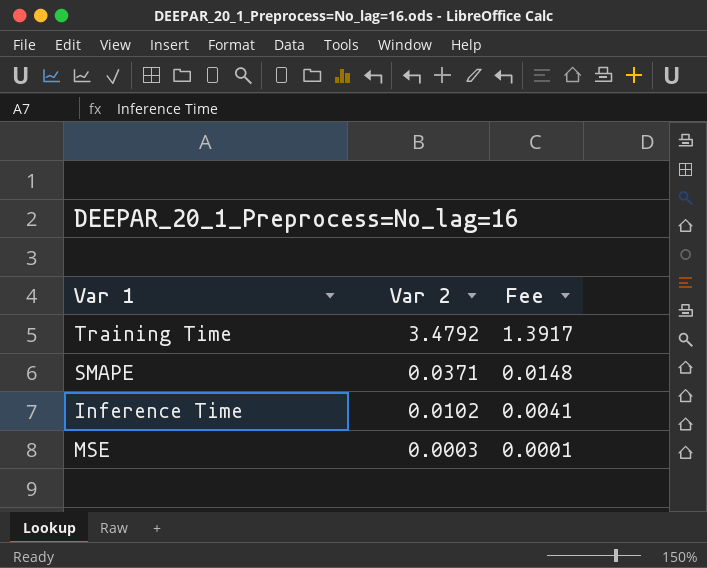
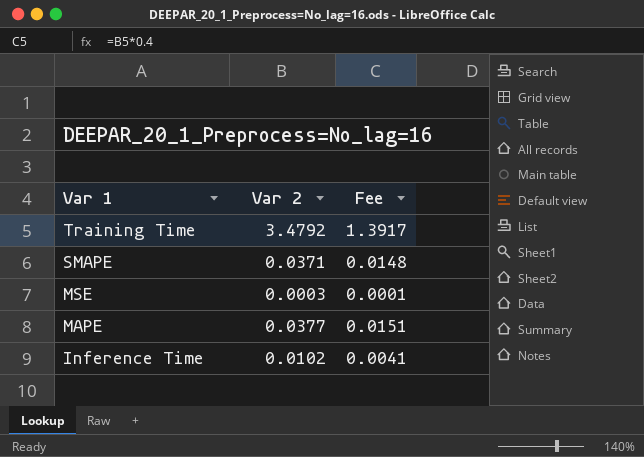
row order: Var 2 descending -> Var 1 descending
row MAPE: none -> 0.0377 | 0.0151

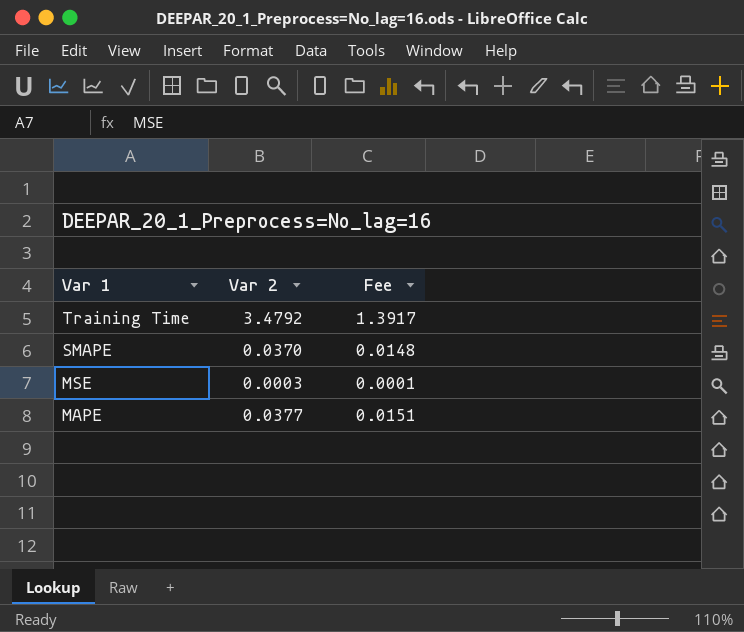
row Inference Time: 0.0102 | 0.0041 -> none
SMAPE | Var 2: 0.0371 -> 0.0370

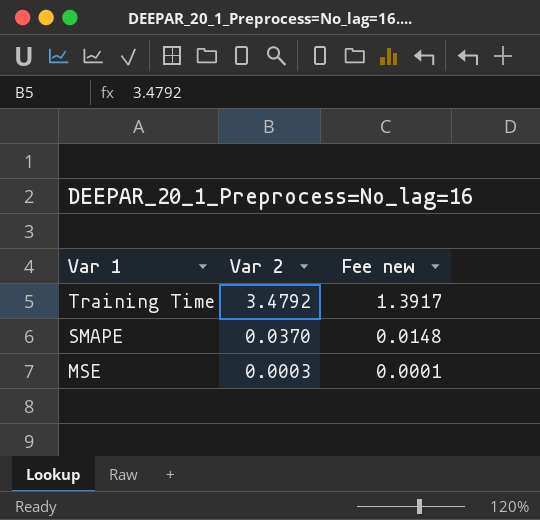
column name: Fee -> Fee new
row MAPE: 0.0377 | 0.0151 -> none

